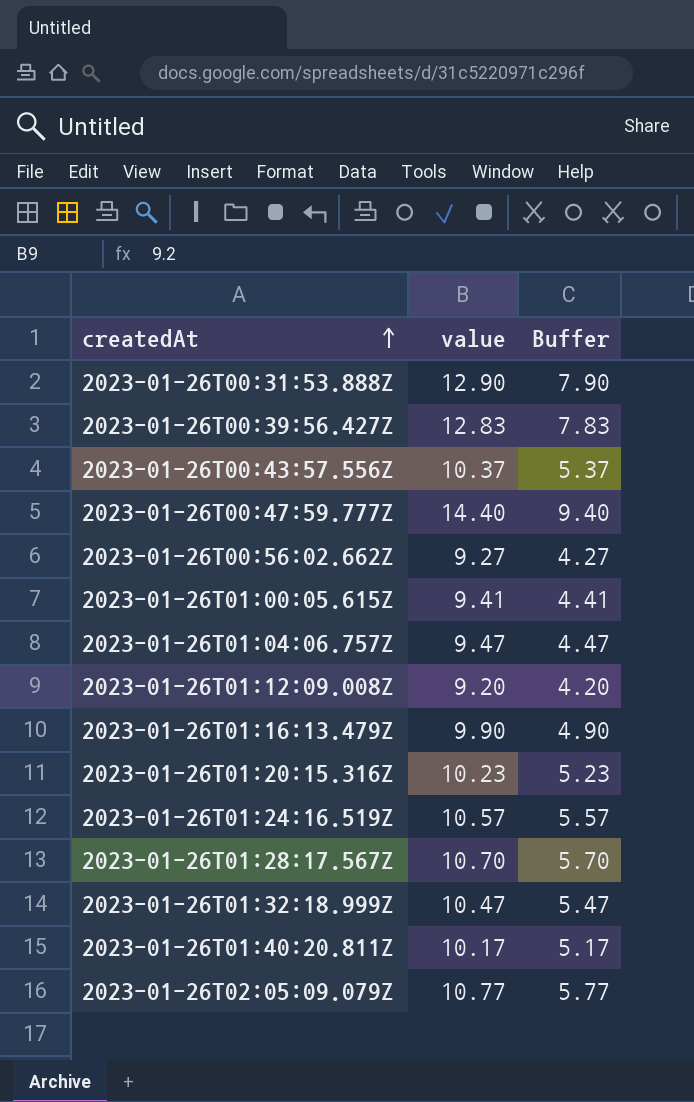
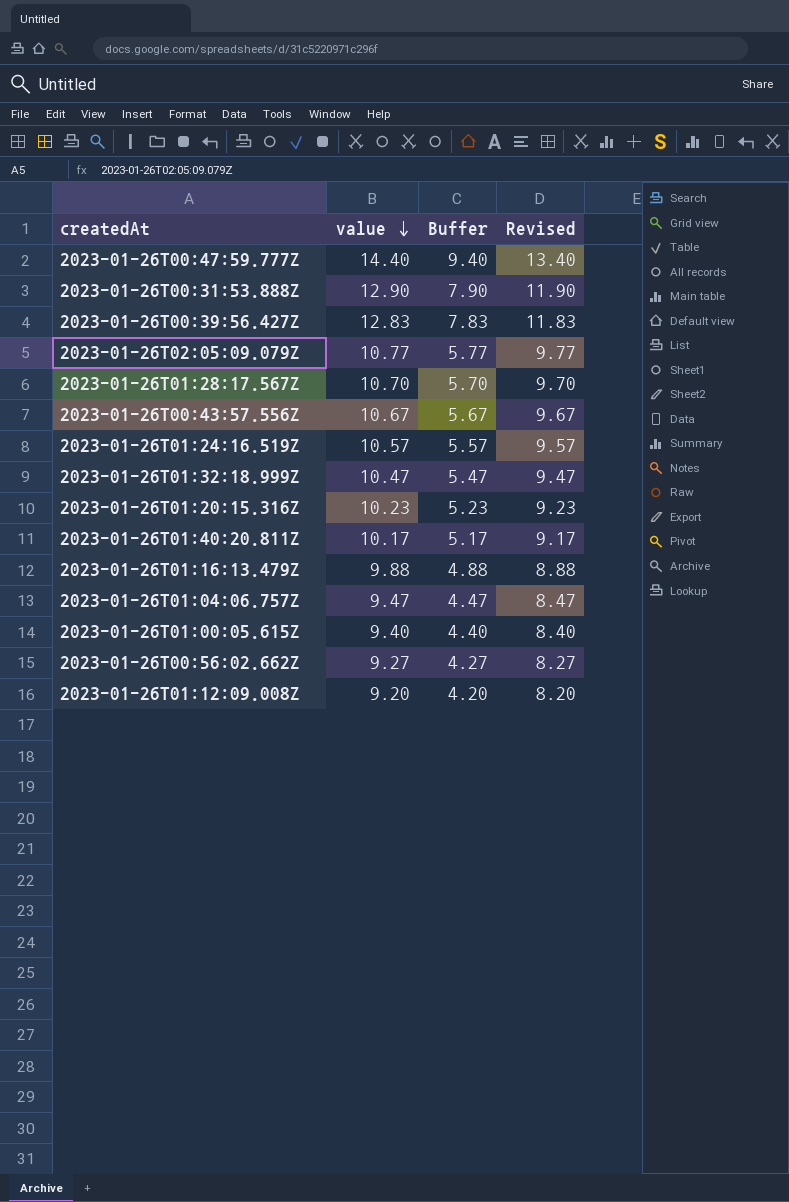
row order: createdAt ascending -> value descending
column Revised | formula: none -> [value] - 1
2023-01-26T00:43:57.556Z | value: 10.37 -> 10.67
2023-01-26T00:43:57.556Z | Buffer: 5.37 -> 5.67
2023-01-26T01:16:13.479Z | value: 9.90 -> 9.88
2023-01-26T01:16:13.479Z | Buffer: 4.90 -> 4.88
2023-01-26T01:00:05.615Z | value: 9.41 -> 9.40
2023-01-26T01:00:05.615Z | Buffer: 4.41 -> 4.40

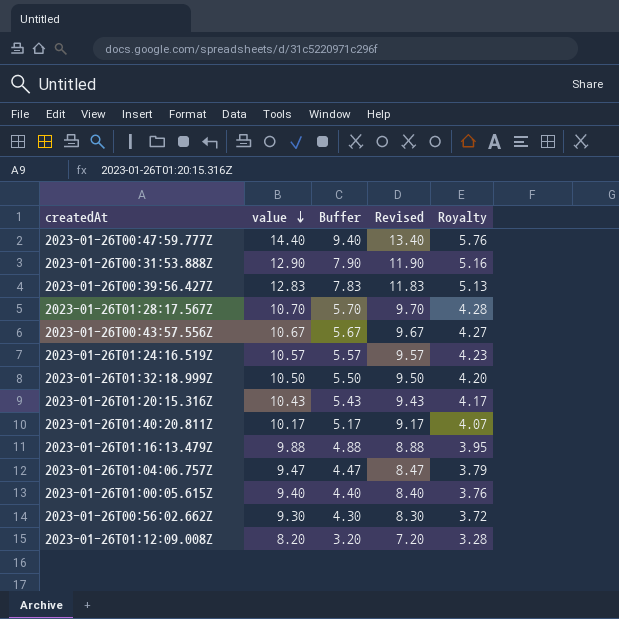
column Royalty | formula: none -> [value] * 0.4
row 2023-01-26T02:05:09.079Z: 10.77 | 5.77 | 9.77 -> none
2023-01-26T01:32:18.999Z | value: 10.47 -> 10.50
2023-01-26T01:32:18.999Z | Buffer: 5.47 -> 5.50
2023-01-26T01:32:18.999Z | Revised: 9.47 -> 9.50
2023-01-26T01:20:15.316Z | value: 10.23 -> 10.43
2023-01-26T01:20:15.316Z | Buffer: 5.23 -> 5.43
2023-01-26T01:20:15.316Z | Revised: 9.23 -> 9.43
2023-01-26T00:56:02.662Z | value: 9.27 -> 9.30
2023-01-26T00:56:02.662Z | Buffer: 4.27 -> 4.30
2023-01-26T00:56:02.662Z | Revised: 8.27 -> 8.30
2023-01-26T01:12:09.008Z | value: 9.20 -> 8.20
2023-01-26T01:12:09.008Z | Buffer: 4.20 -> 3.20
2023-01-26T01:12:09.008Z | Revised: 8.20 -> 7.20

